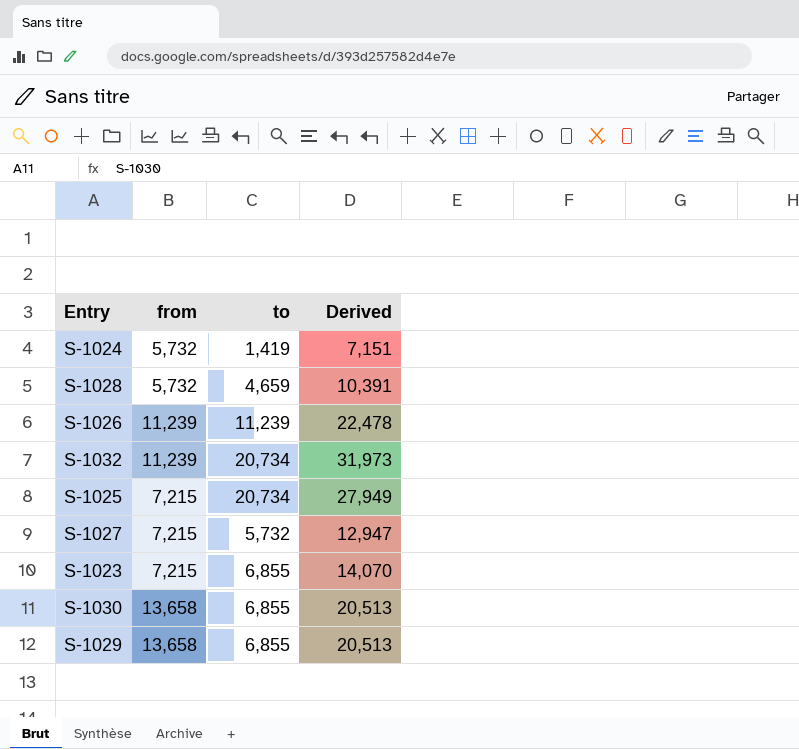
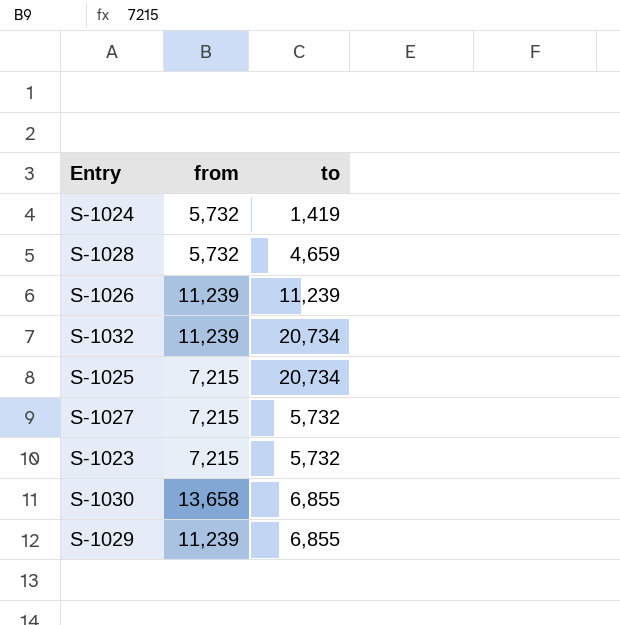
column Derived | formula: [from] + [to] -> none
S-1023 | to: 6,855 -> 5,732
S-1029 | from: 13,658 -> 11,239

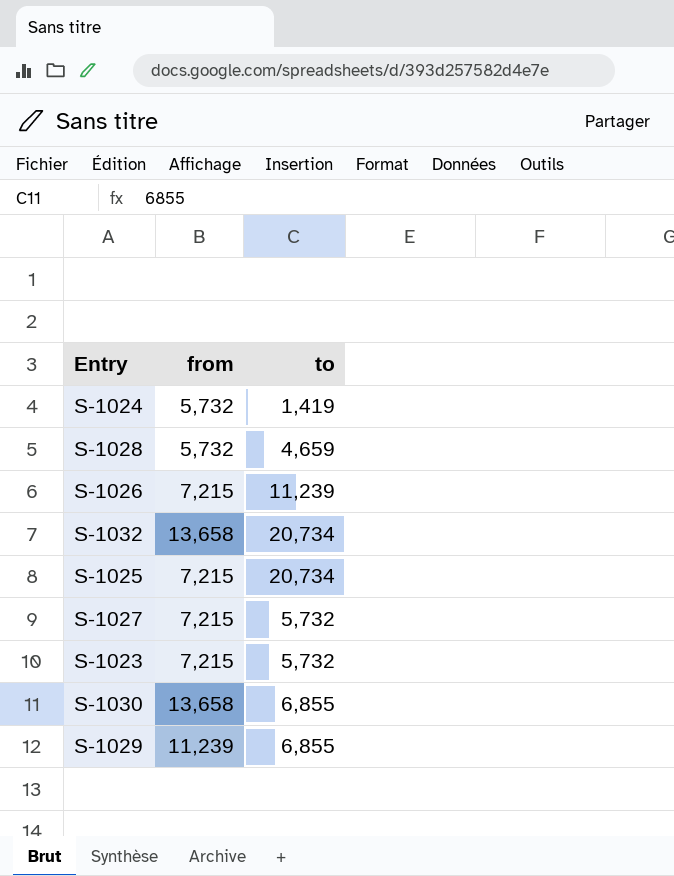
S-1026 | from: 11,239 -> 7,215
S-1032 | from: 11,239 -> 13,658

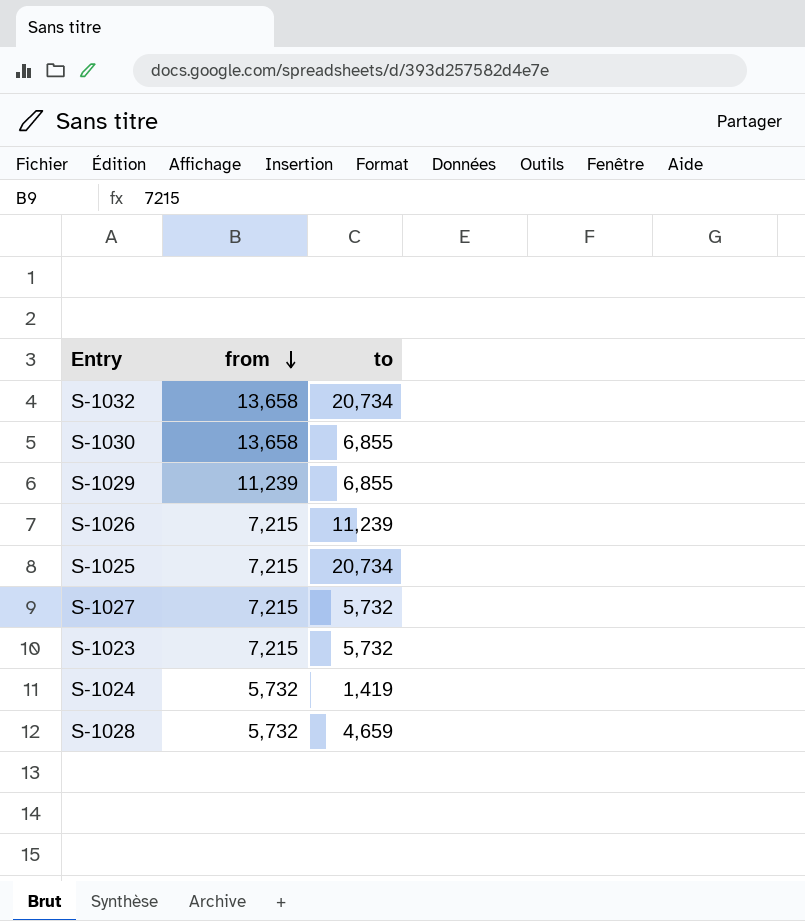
row order: none -> from descending

